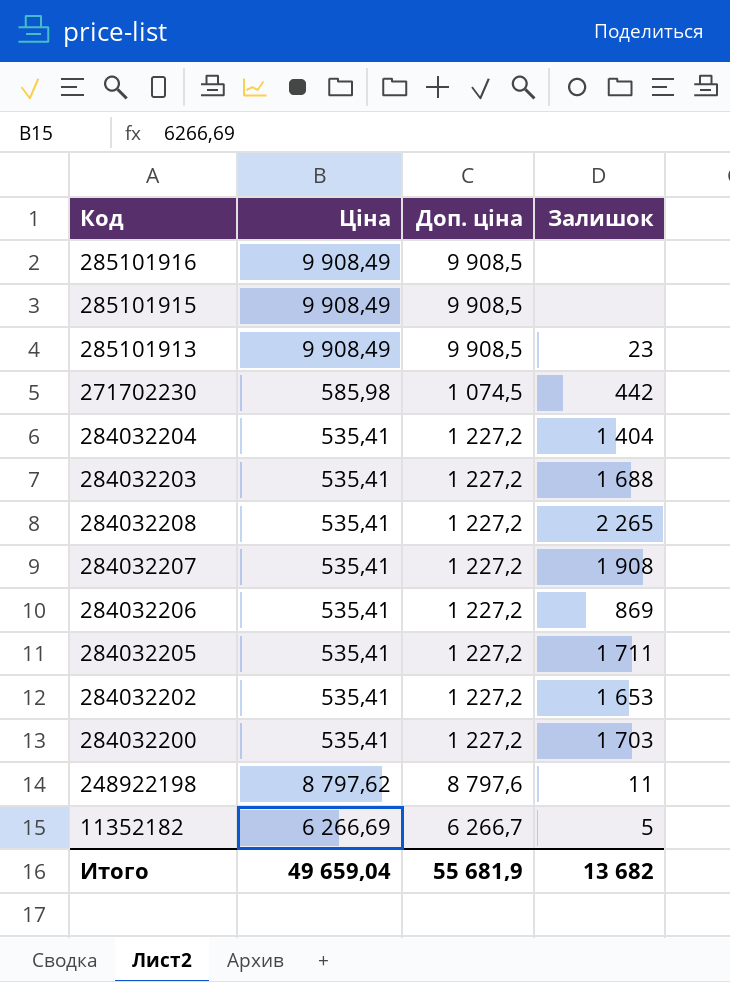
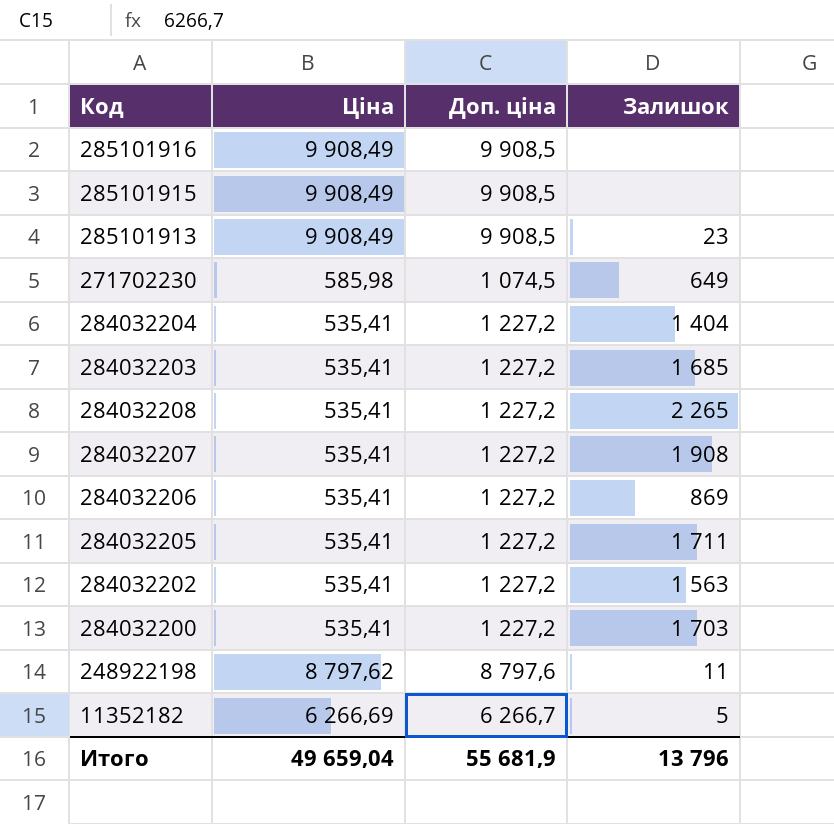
271702230 | Залишок: 442 -> 649
284032203 | Залишок: 1 688 -> 1 685
284032202 | Залишок: 1 653 -> 1 563
Итого | Залишок: 13 682 -> 13 796

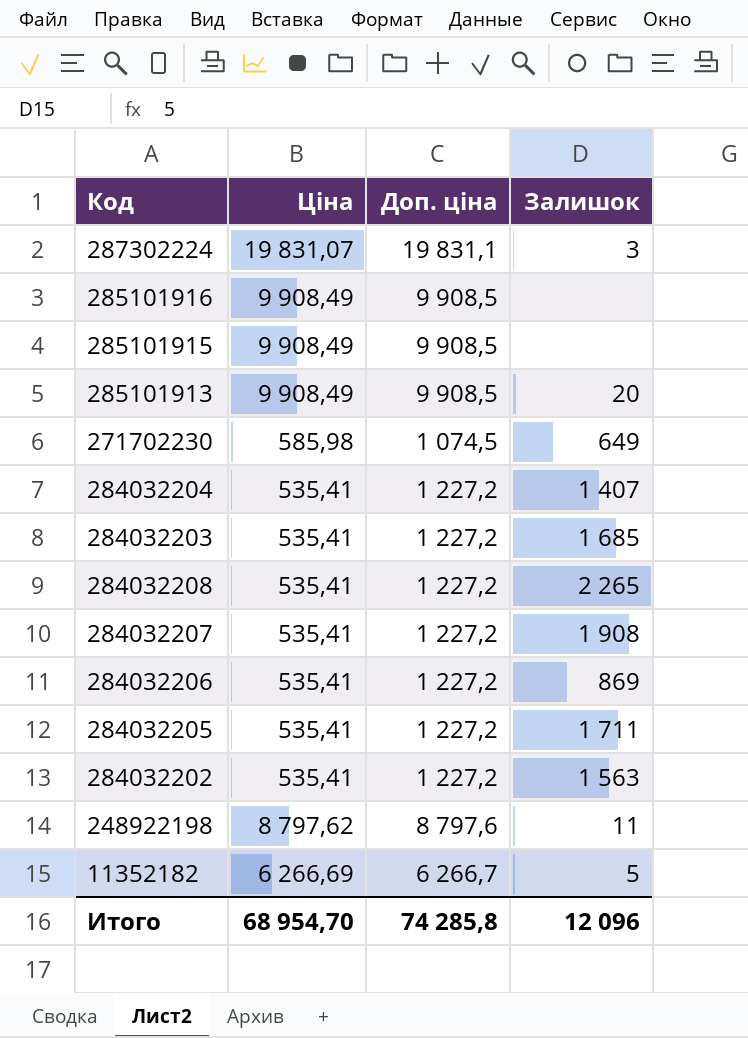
row 284032200: 535,41 | 1 227,2 | 1 703 -> none
row 287302224: none -> 19 831,07 | 19 831,1 | 3
285101913 | Залишок: 23 -> 20
284032204 | Залишок: 1 404 -> 1 407
Итого | Ціна: 49 659,04 -> 68 954,70
Итого | Доп. ціна: 55 681,9 -> 74 285,8
Итого | Залишок: 13 796 -> 12 096

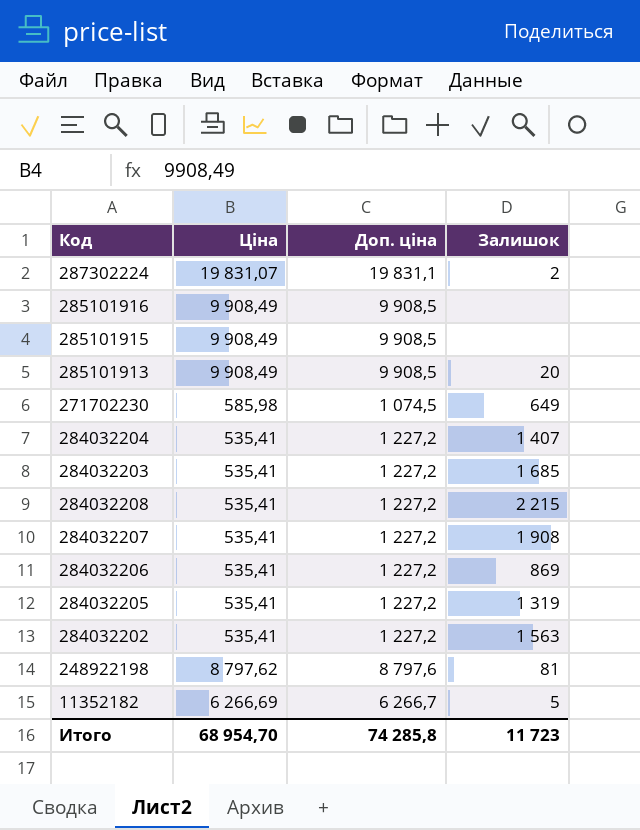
287302224 | Залишок: 3 -> 2
284032208 | Залишок: 2 265 -> 2 215
284032205 | Залишок: 1 711 -> 1 319
248922198 | Залишок: 11 -> 81
Итого | Залишок: 12 096 -> 11 723

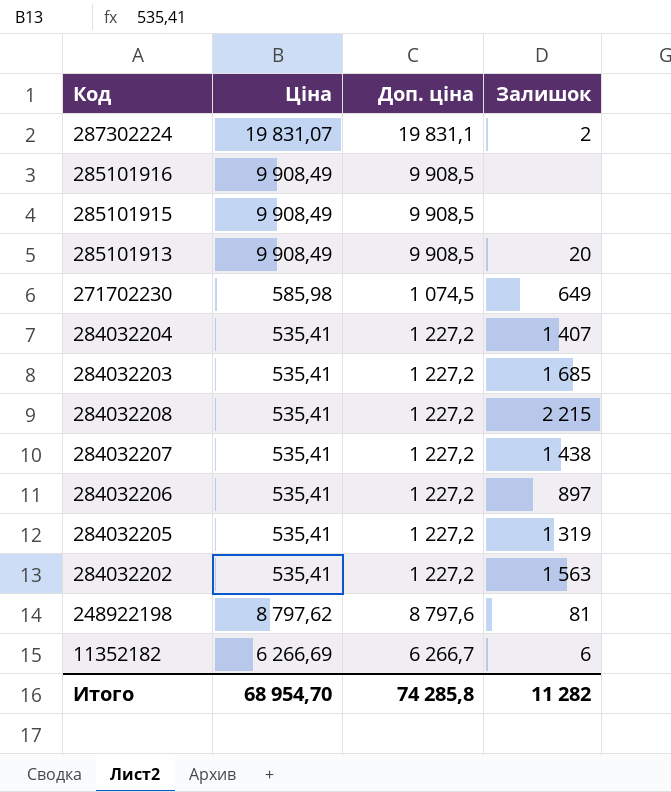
284032207 | Залишок: 1 908 -> 1 438
284032206 | Залишок: 869 -> 897
11352182 | Залишок: 5 -> 6
Итого | Залишок: 11 723 -> 11 282

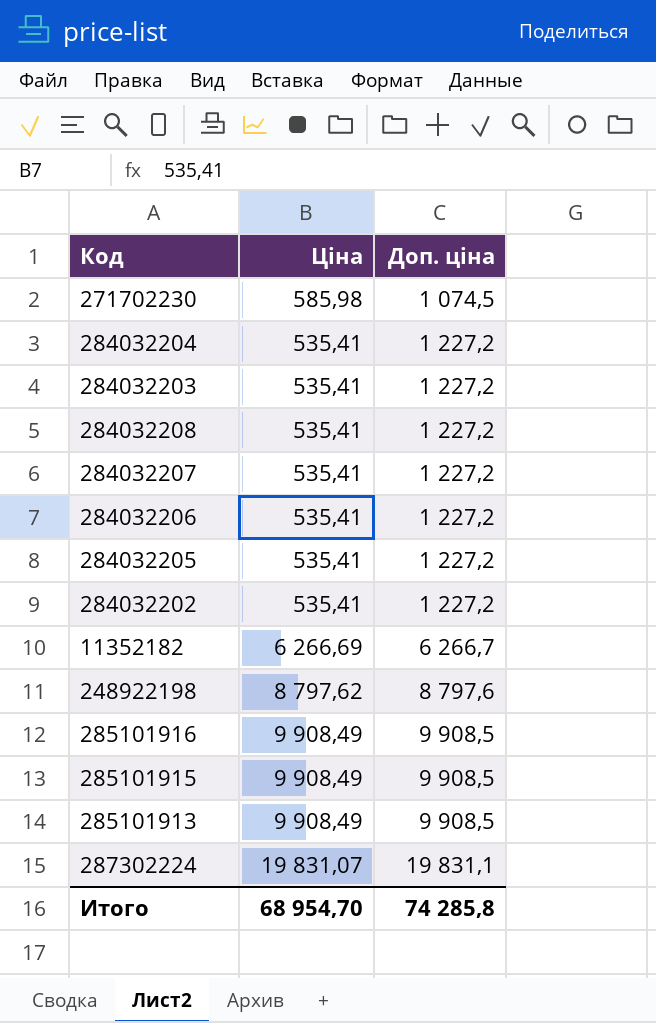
row order: none -> Доп. ціна ascending
column Залишок | position: 4 -> none

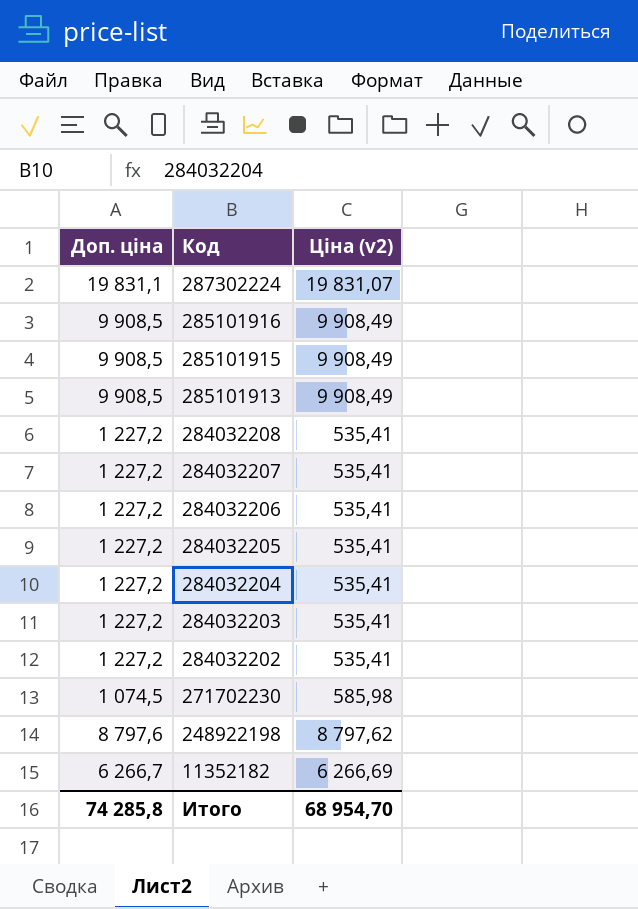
row order: Доп. ціна ascending -> Код descending
column Доп. ціна | position: 3 -> 1
column name: Ціна -> Ціна (v2)

